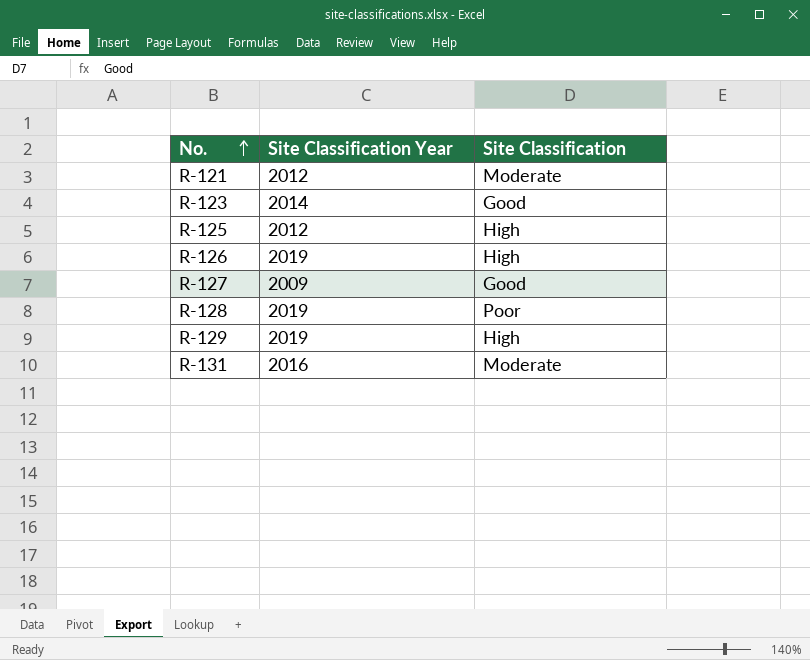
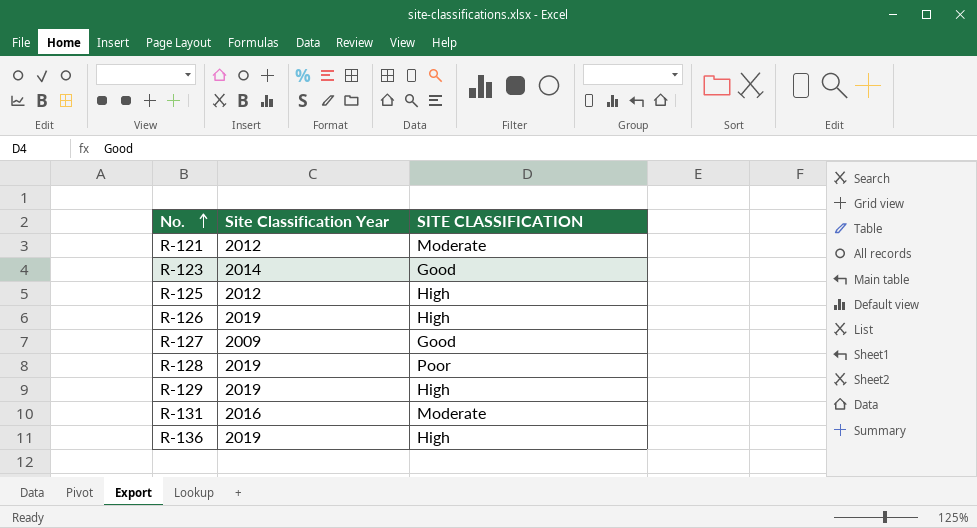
column name: Site Classification -> SITE CLASSIFICATION
row R-136: none -> 2019 | High

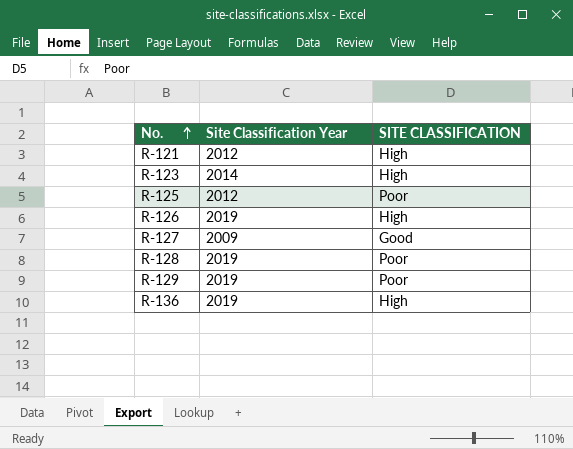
row R-131: 2016 | Moderate -> none
R-121 | SITE CLASSIFICATION: Moderate -> High
R-123 | SITE CLASSIFICATION: Good -> High
R-125 | SITE CLASSIFICATION: High -> Poor
R-129 | SITE CLASSIFICATION: High -> Poor

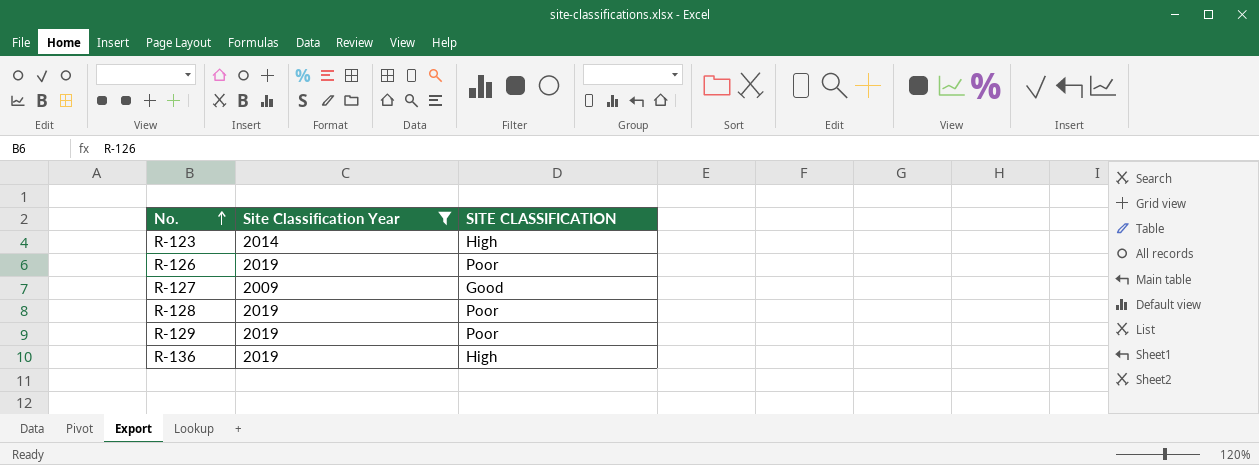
filter: none -> Site Classification Year != 2012
R-126 | SITE CLASSIFICATION: High -> Poor

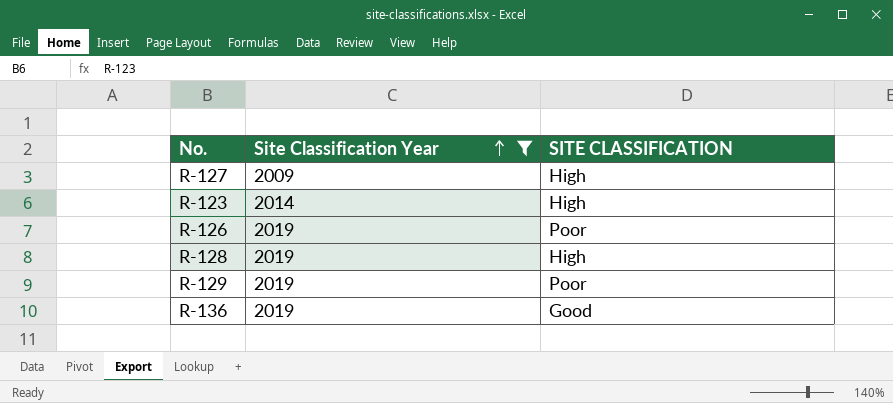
row order: No. ascending -> Site Classification Year ascending
R-127 | SITE CLASSIFICATION: Good -> High
R-128 | SITE CLASSIFICATION: Poor -> High
R-136 | SITE CLASSIFICATION: High -> Good

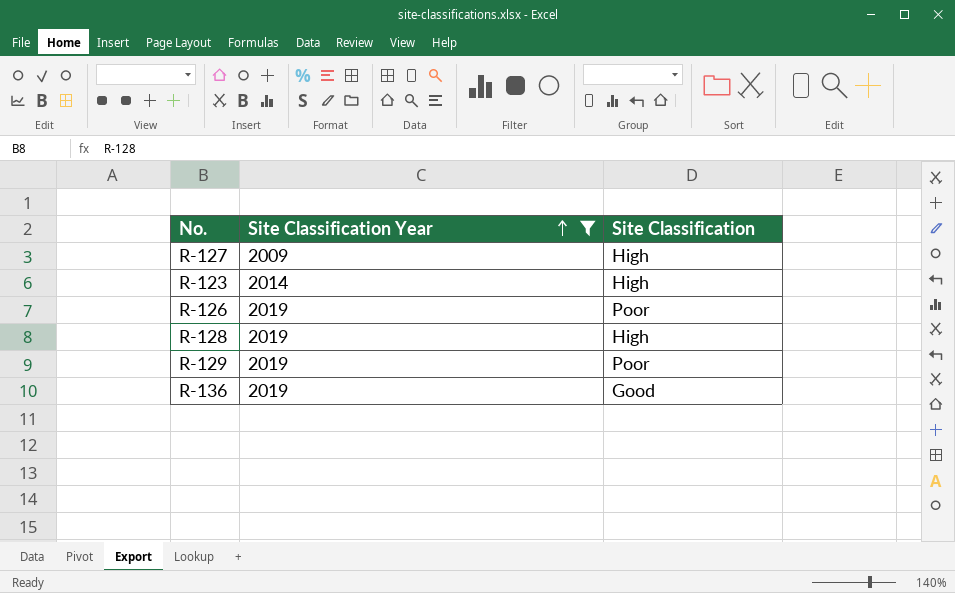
column name: SITE CLASSIFICATION -> Site Classification

